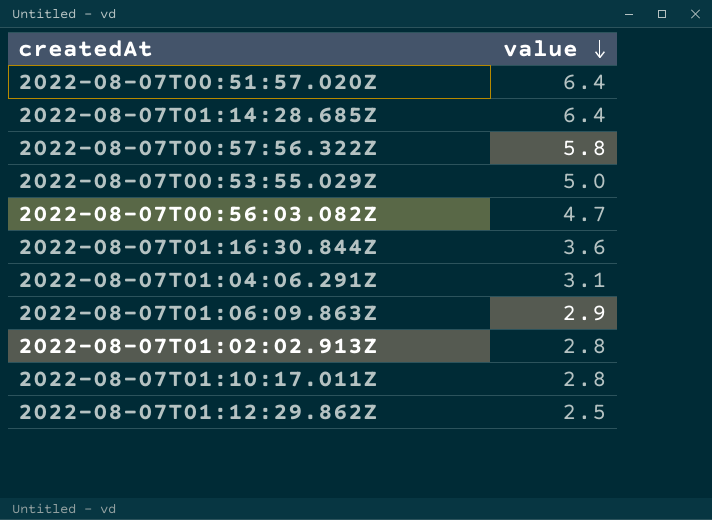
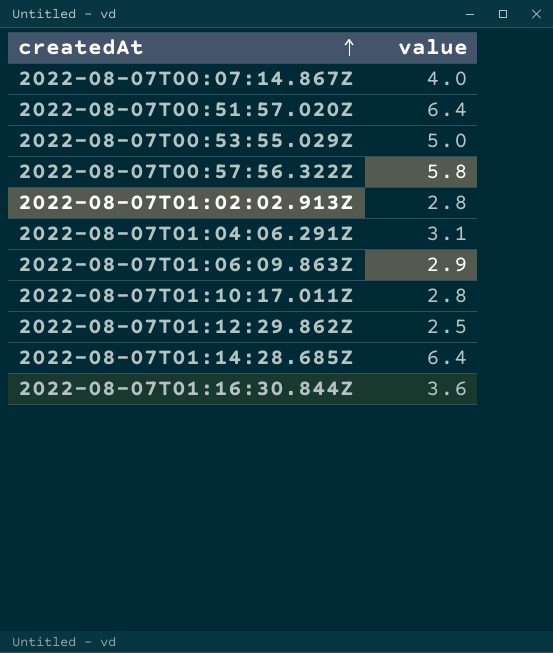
row order: value descending -> createdAt ascending
row 2022-08-07T00:56:03.082Z: 4.7 -> none
row 2022-08-07T00:07:14.867Z: none -> 4.0

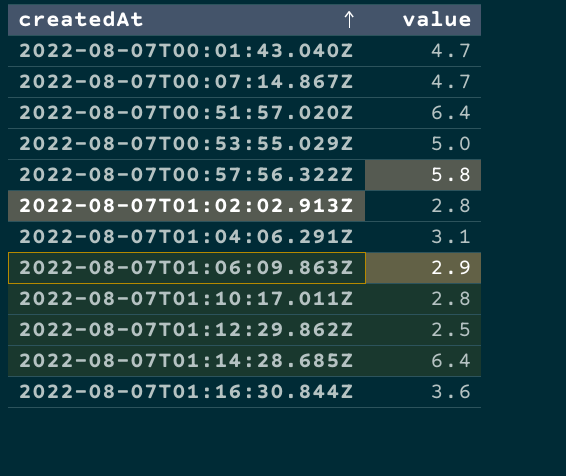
row 2022-08-07T00:01:43.040Z: none -> 4.7
2022-08-07T00:07:14.867Z | value: 4.0 -> 4.7

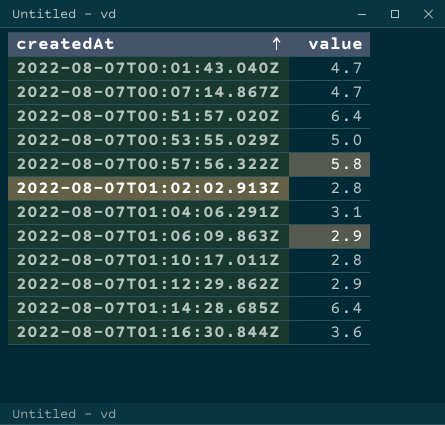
2022-08-07T01:12:29.862Z | value: 2.5 -> 2.9

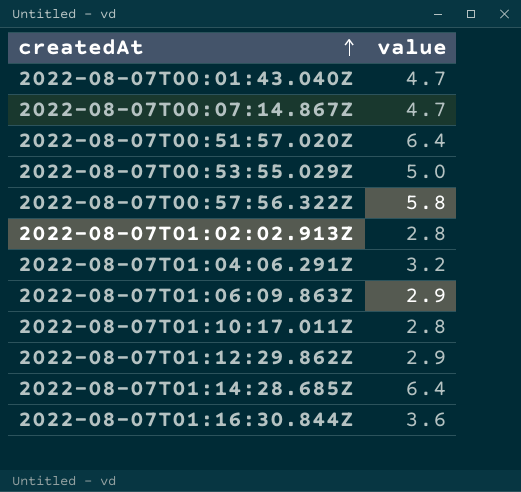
2022-08-07T01:04:06.291Z | value: 3.1 -> 3.2

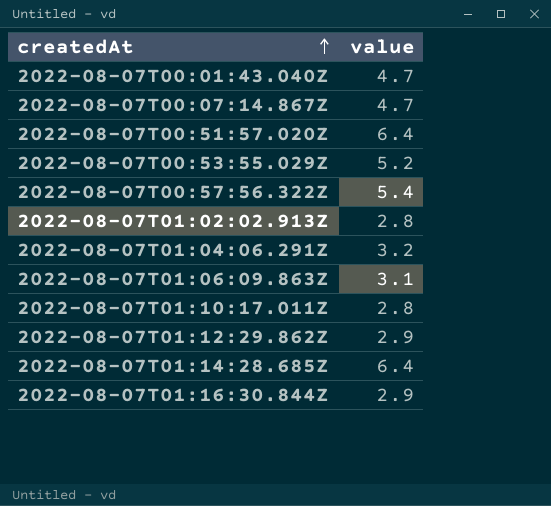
2022-08-07T00:53:55.029Z | value: 5.0 -> 5.2
2022-08-07T00:57:56.322Z | value: 5.8 -> 5.4
2022-08-07T01:06:09.863Z | value: 2.9 -> 3.1
2022-08-07T01:16:30.844Z | value: 3.6 -> 2.9

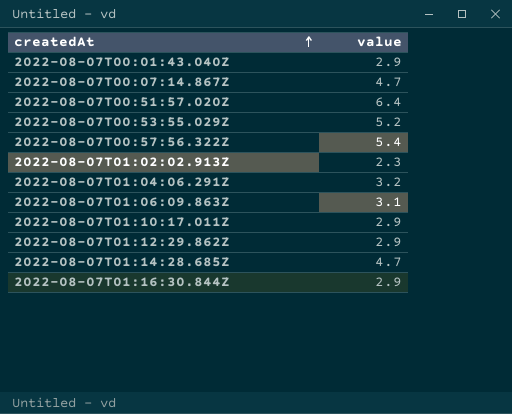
2022-08-07T00:01:43.040Z | value: 4.7 -> 2.9
2022-08-07T01:02:02.913Z | value: 2.8 -> 2.3
2022-08-07T01:10:17.011Z | value: 2.8 -> 2.9
2022-08-07T01:14:28.685Z | value: 6.4 -> 4.7

